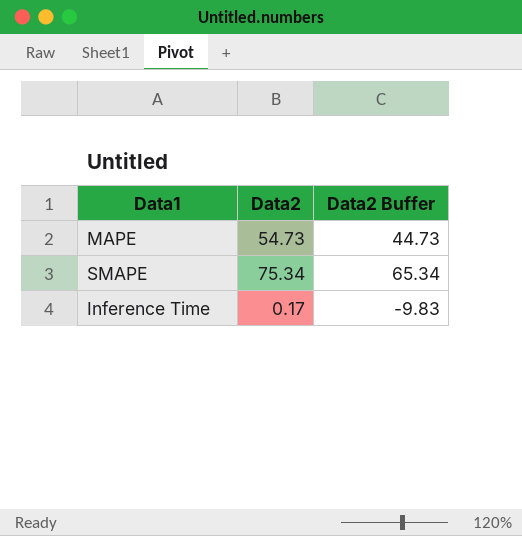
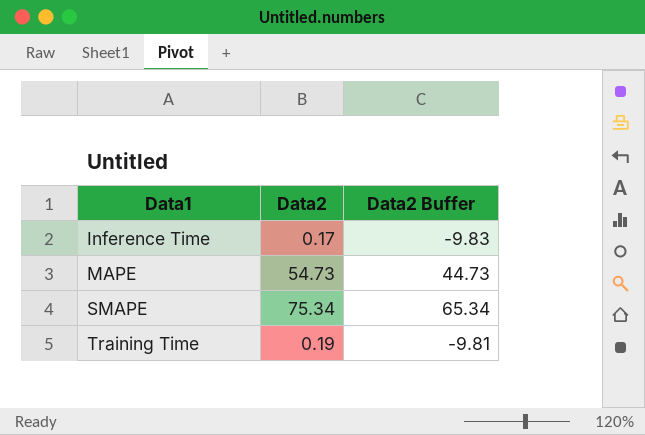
row order: none -> Data1 ascending
row Training Time: none -> 0.19 | -9.81

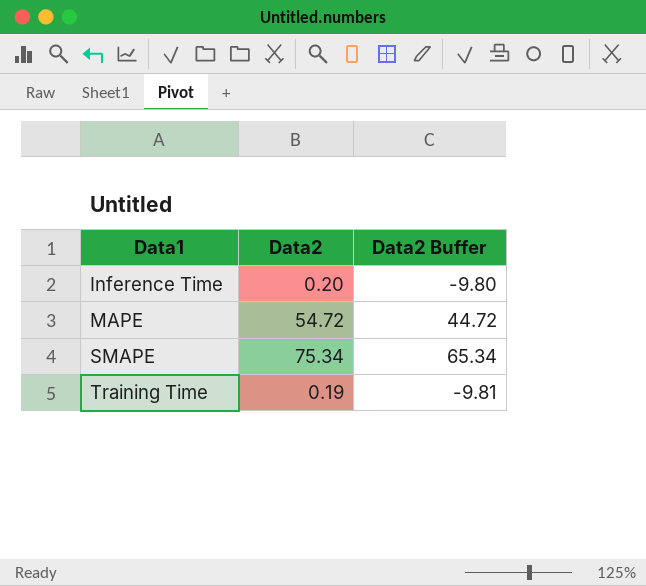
Inference Time | Data2: 0.17 -> 0.20
Inference Time | Data2 Buffer: -9.83 -> -9.80
MAPE | Data2: 54.73 -> 54.72
MAPE | Data2 Buffer: 44.73 -> 44.72

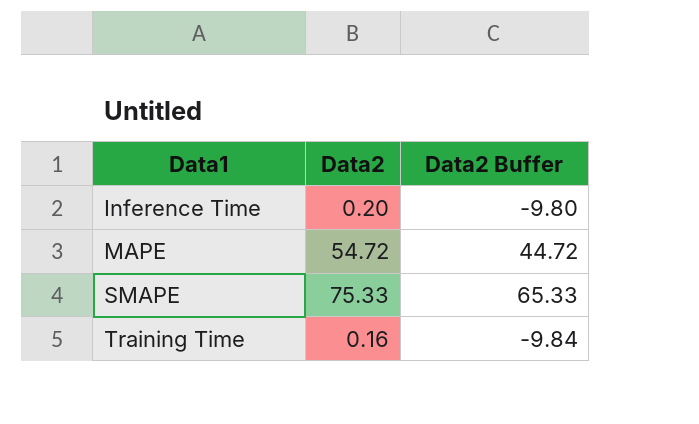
SMAPE | Data2: 75.34 -> 75.33
SMAPE | Data2 Buffer: 65.34 -> 65.33
Training Time | Data2: 0.19 -> 0.16
Training Time | Data2 Buffer: -9.81 -> -9.84

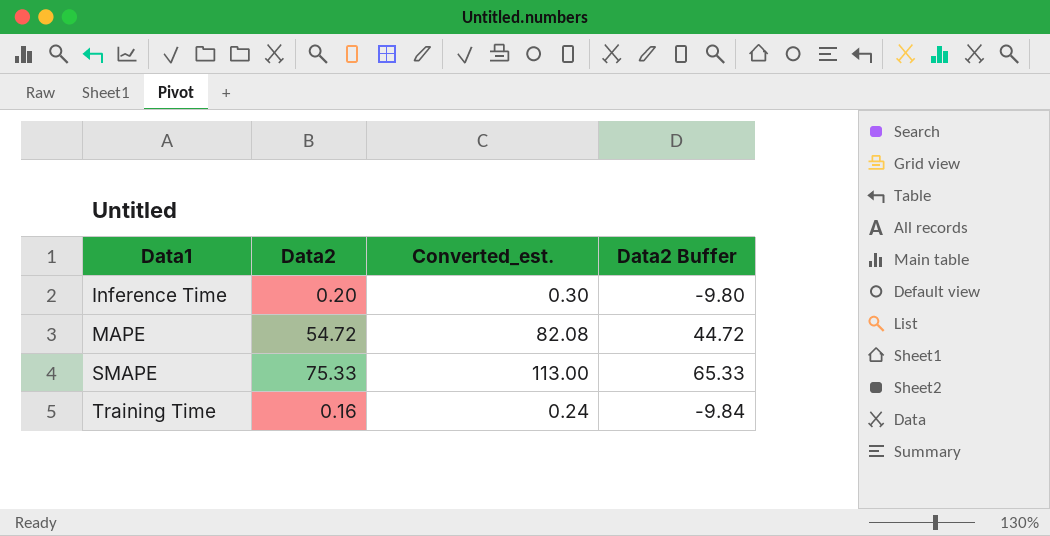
column Converted_est. | formula: none -> [Data2] * 1.5

